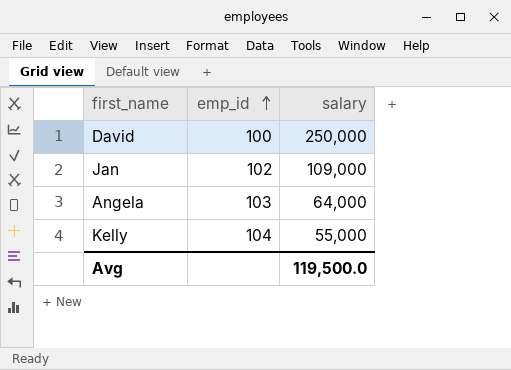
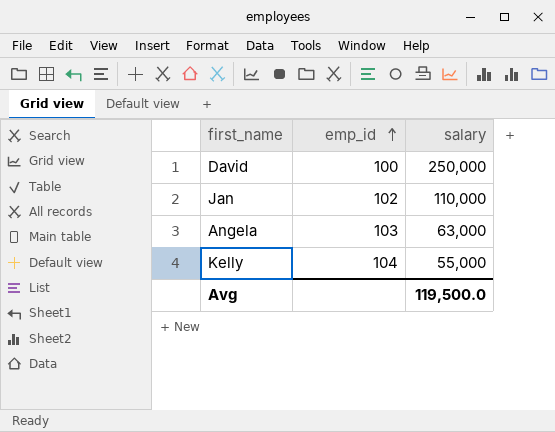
Jan | salary: 109,000 -> 110,000
Angela | salary: 64,000 -> 63,000

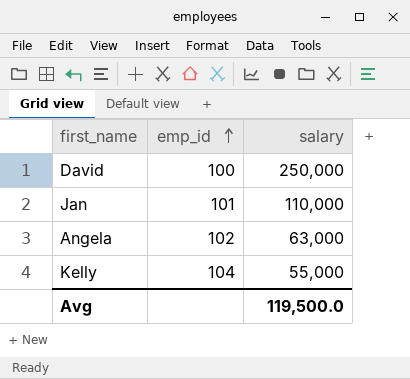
Jan | emp_id: 102 -> 101
Angela | emp_id: 103 -> 102

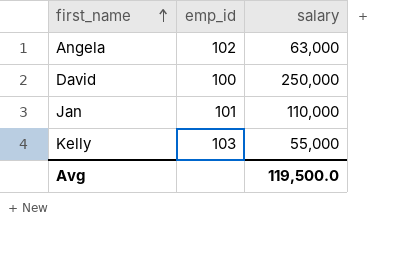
row order: emp_id ascending -> first_name ascending
Kelly | emp_id: 104 -> 103

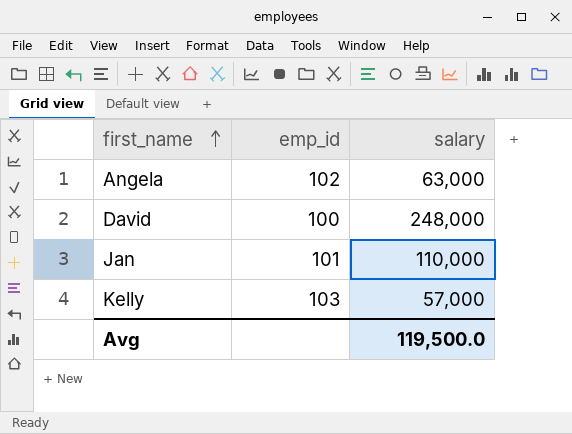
David | salary: 250,000 -> 248,000
Kelly | salary: 55,000 -> 57,000

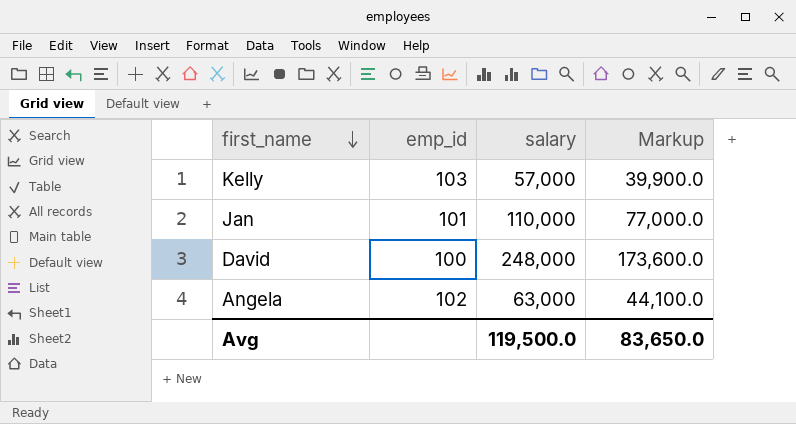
row order: first_name ascending -> first_name descending
column Markup | formula: none -> [salary] * 0.7

